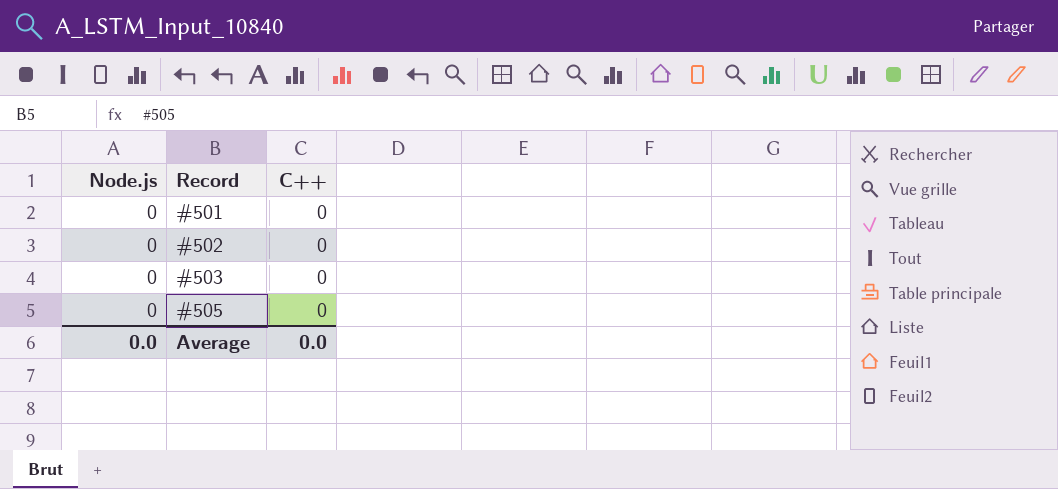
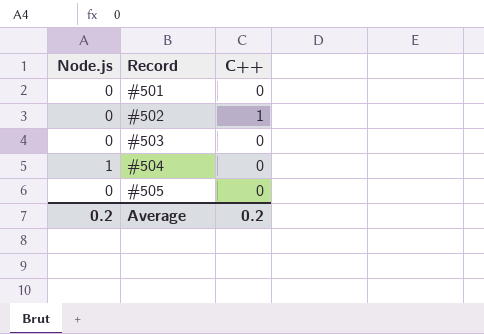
#502 | C++: 0 -> 1
row #504: none -> 1 | 0
Average | Node.js: 0.0 -> 0.2
Average | C++: 0.0 -> 0.2

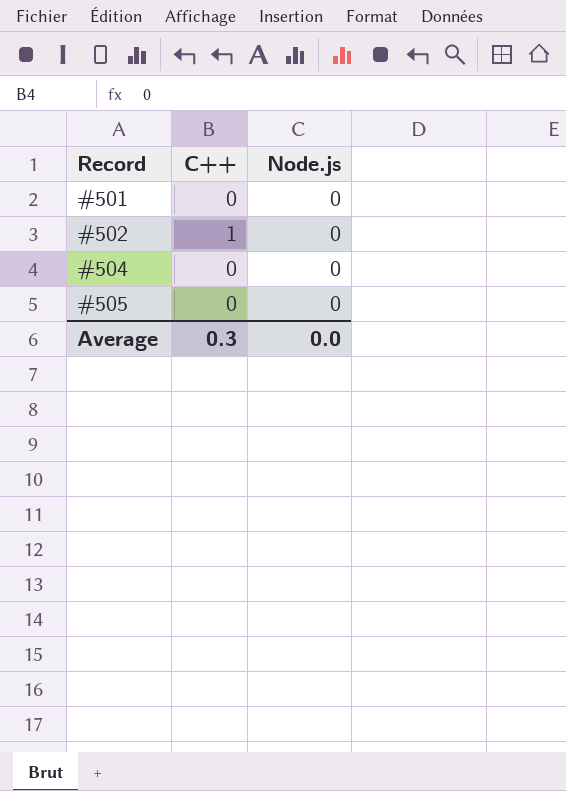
column Node.js | position: 1 -> 3
row #503: 0 | 0 -> none
#504 | Node.js: 1 -> 0
Average | C++: 0.2 -> 0.3
Average | Node.js: 0.2 -> 0.0

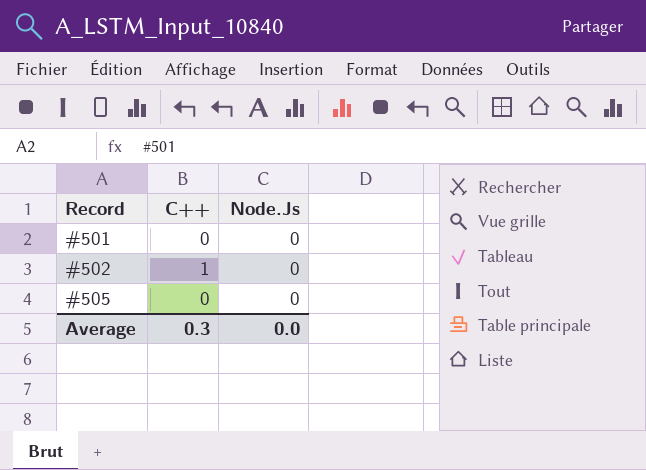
column name: Node.js -> Node.Js
row #504: 0 | 0 -> none

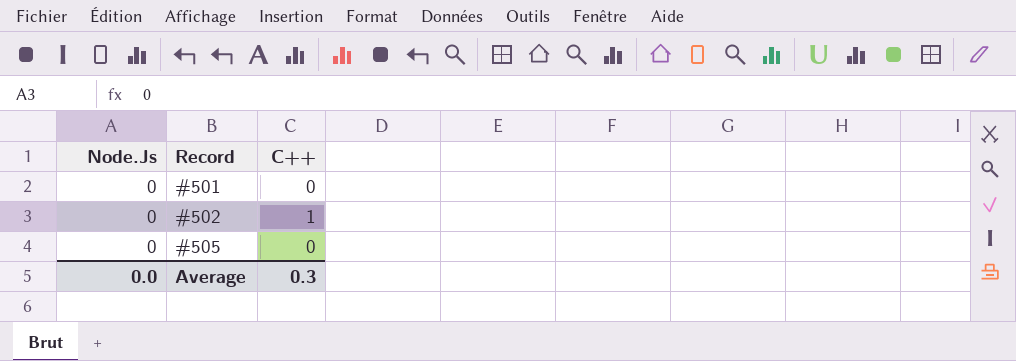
column Node.Js | position: 3 -> 1

